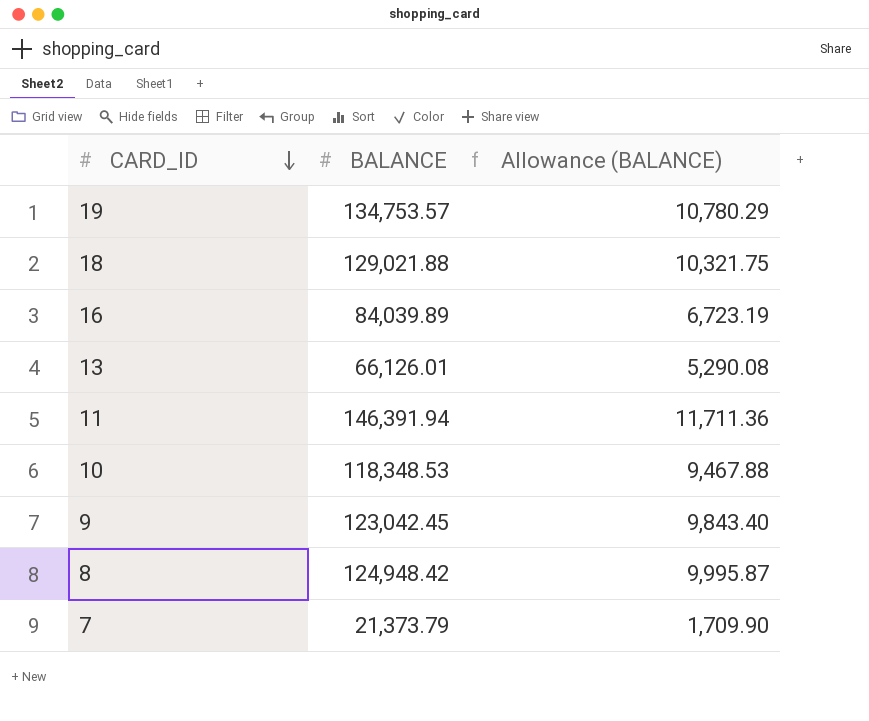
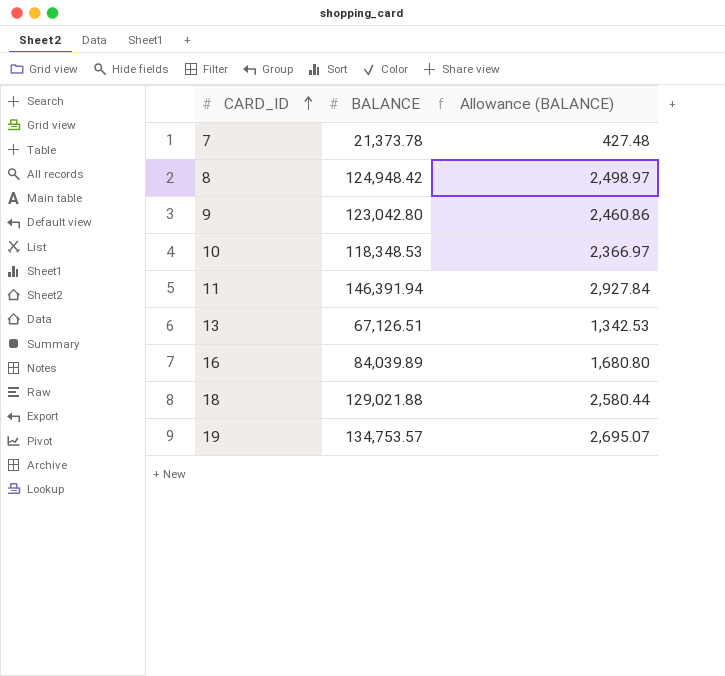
row order: CARD_ID descending -> CARD_ID ascending
column Allowance (BALANCE) | formula: [BALANCE] * 0.08 -> [BALANCE] * 0.02
7 | BALANCE: 21,373.79 -> 21,373.78
9 | BALANCE: 123,042.45 -> 123,042.80
13 | BALANCE: 66,126.01 -> 67,126.51

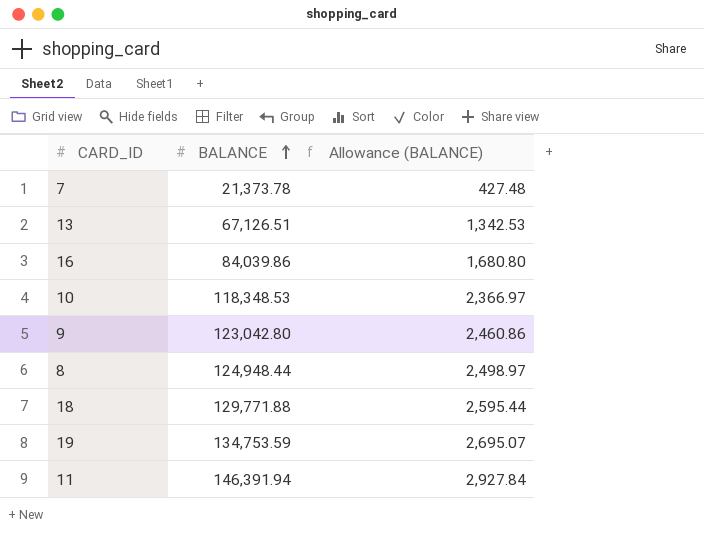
row order: CARD_ID ascending -> BALANCE ascending
16 | BALANCE: 84,039.89 -> 84,039.86
8 | BALANCE: 124,948.42 -> 124,948.44
18 | BALANCE: 129,021.88 -> 129,771.88
18 | Allowance (BALANCE): 2,580.44 -> 2,595.44
19 | BALANCE: 134,753.57 -> 134,753.59

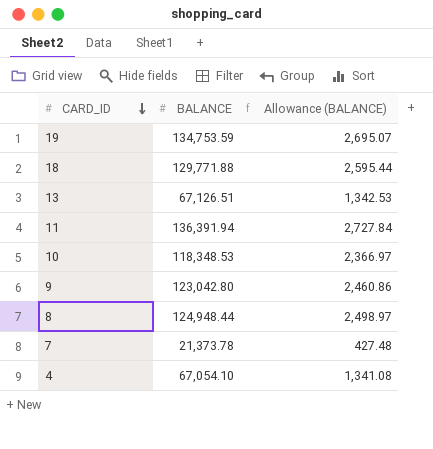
row order: BALANCE ascending -> CARD_ID descending
row 16: 84,039.86 | 1,680.80 -> none
11 | BALANCE: 146,391.94 -> 136,391.94
11 | Allowance (BALANCE): 2,927.84 -> 2,727.84
row 4: none -> 67,054.10 | 1,341.08

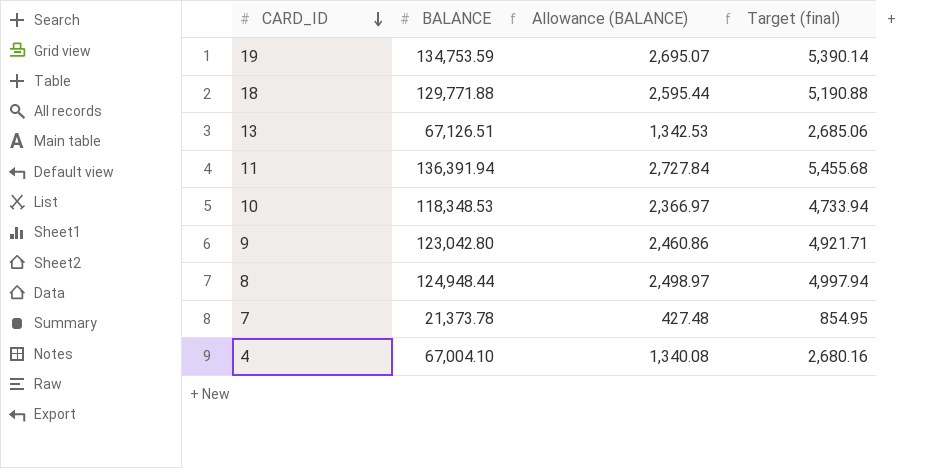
column Target (final) | formula: none -> [BALANCE] * 0.04
4 | BALANCE: 67,054.10 -> 67,004.10
4 | Allowance (BALANCE): 1,341.08 -> 1,340.08

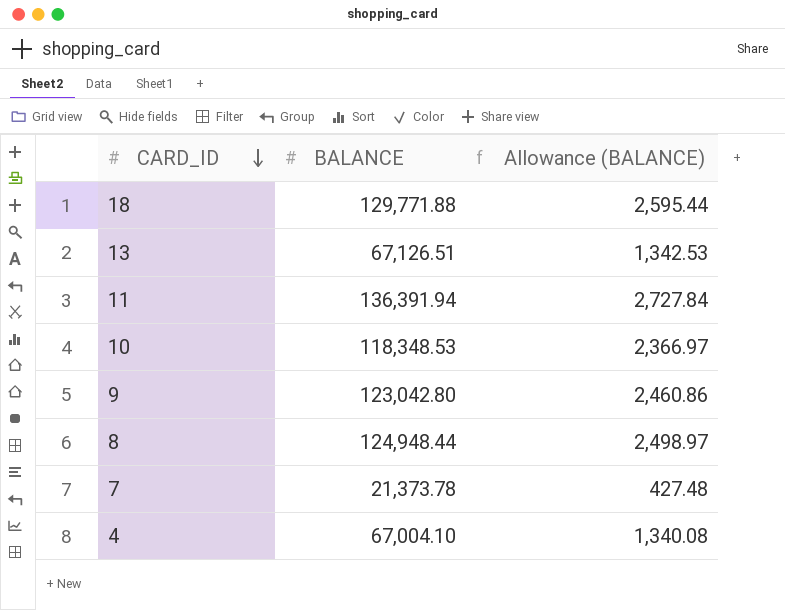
column Target (final) | formula: [BALANCE] * 0.04 -> none
row 19: 134,753.59 | 2,695.07 | 5,390.14 -> none

